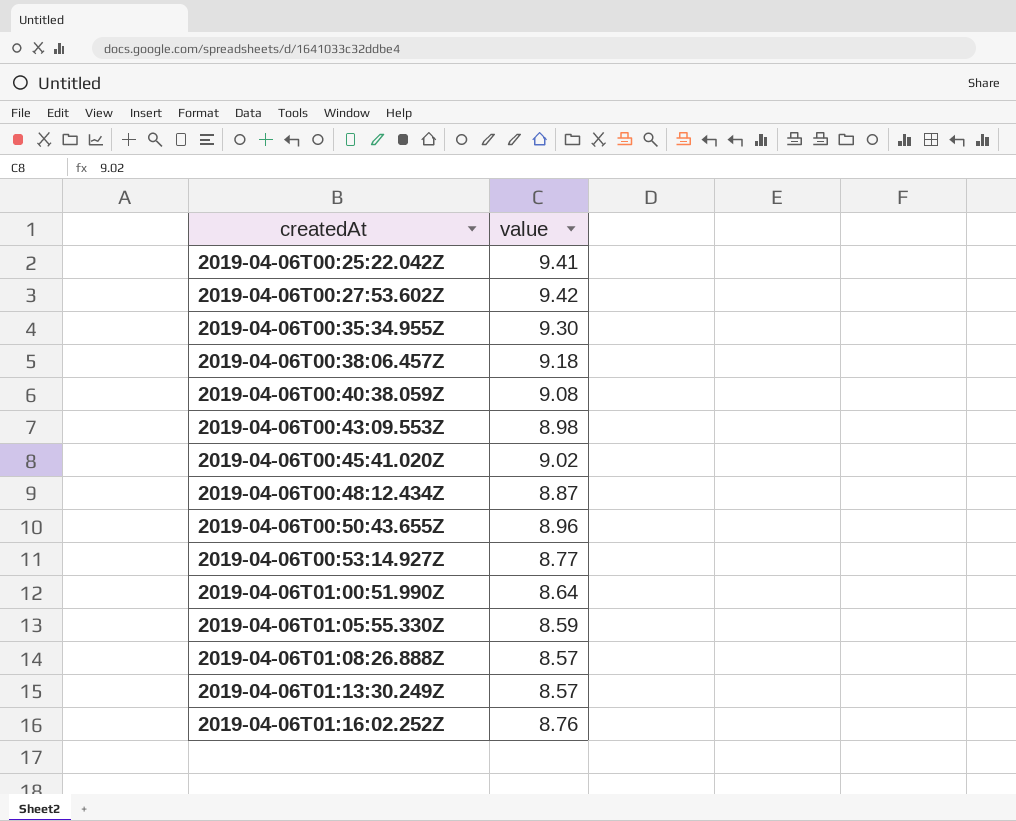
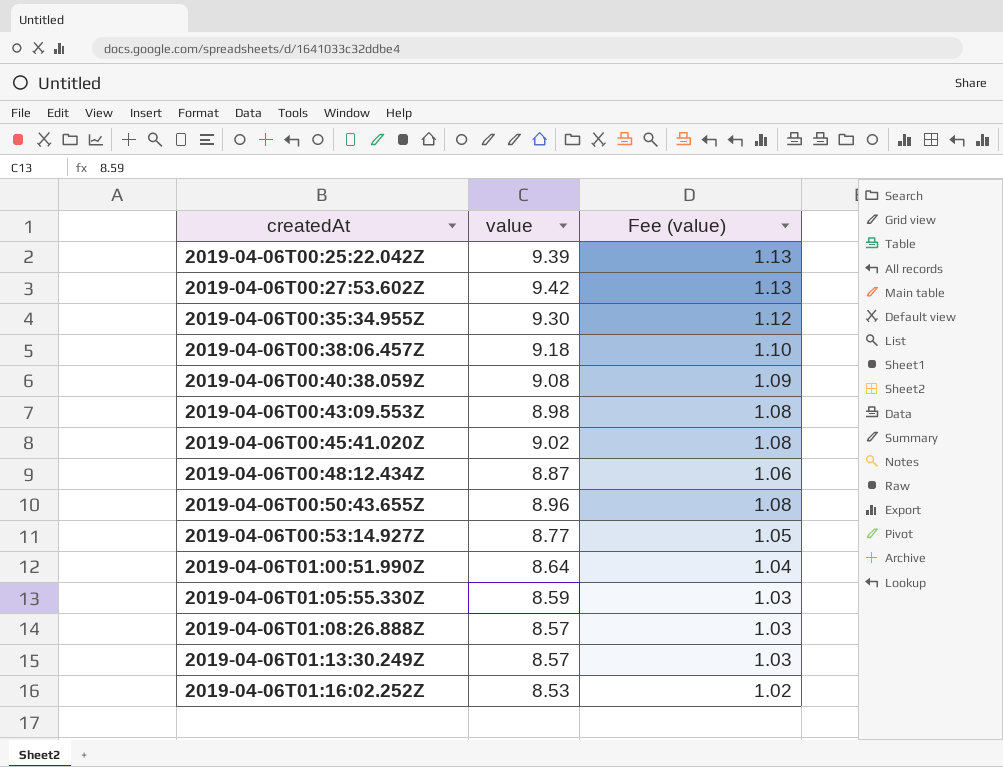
column Fee (value) | formula: none -> [value] * 0.12
2019-04-06T00:25:22.042Z | value: 9.41 -> 9.39
2019-04-06T01:16:02.252Z | value: 8.76 -> 8.53

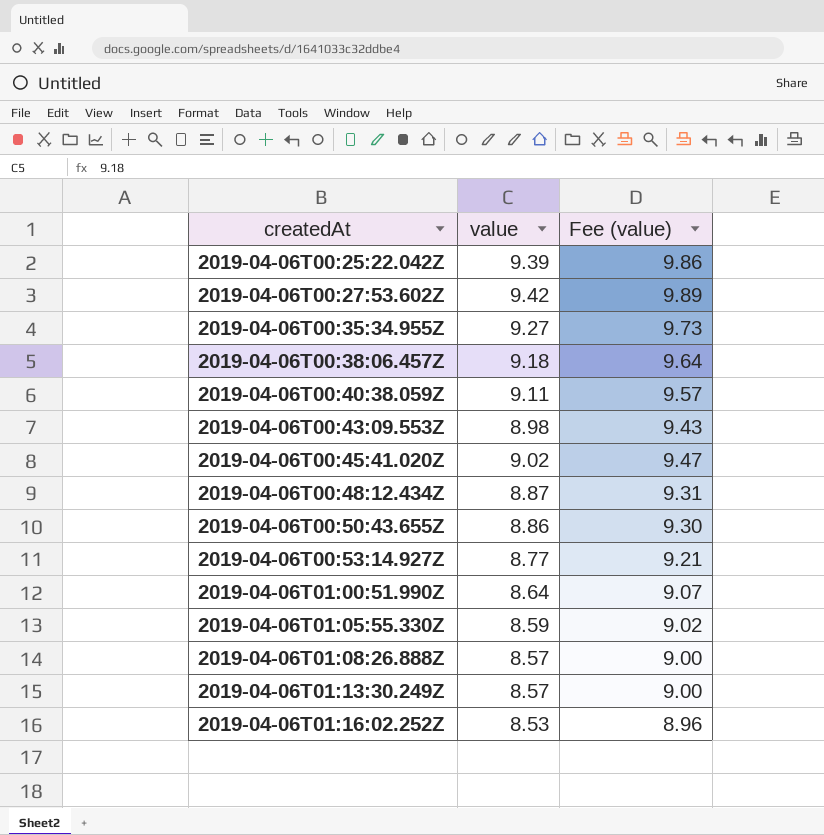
column Fee (value) | formula: [value] * 0.12 -> [value] * 1.05
2019-04-06T00:35:34.955Z | value: 9.30 -> 9.27
2019-04-06T00:40:38.059Z | value: 9.08 -> 9.11
2019-04-06T00:50:43.655Z | value: 8.96 -> 8.86

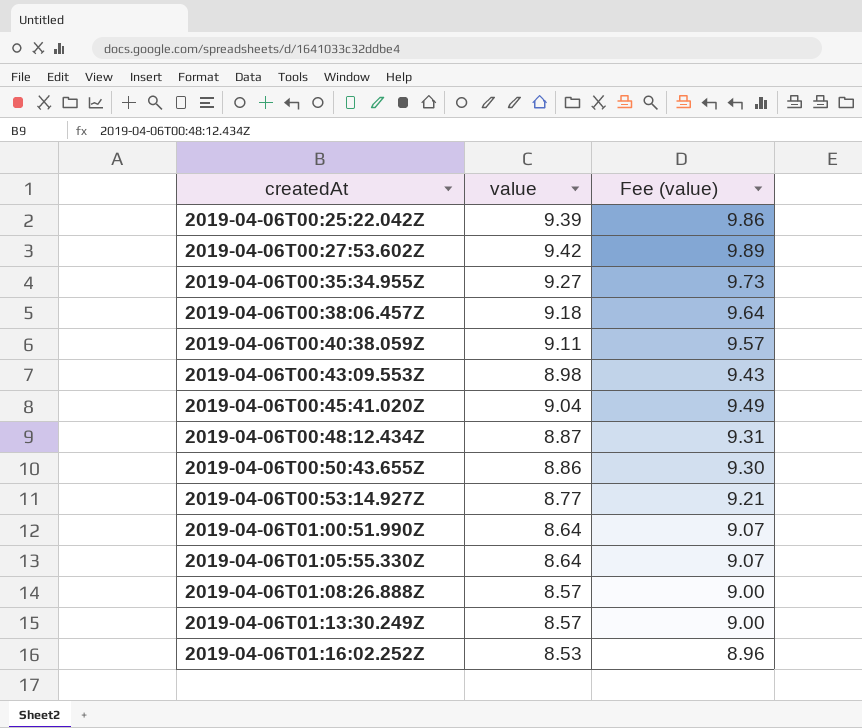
2019-04-06T00:45:41.020Z | value: 9.02 -> 9.04
2019-04-06T00:45:41.020Z | Fee (value): 9.47 -> 9.49
2019-04-06T01:05:55.330Z | value: 8.59 -> 8.64
2019-04-06T01:05:55.330Z | Fee (value): 9.02 -> 9.07

